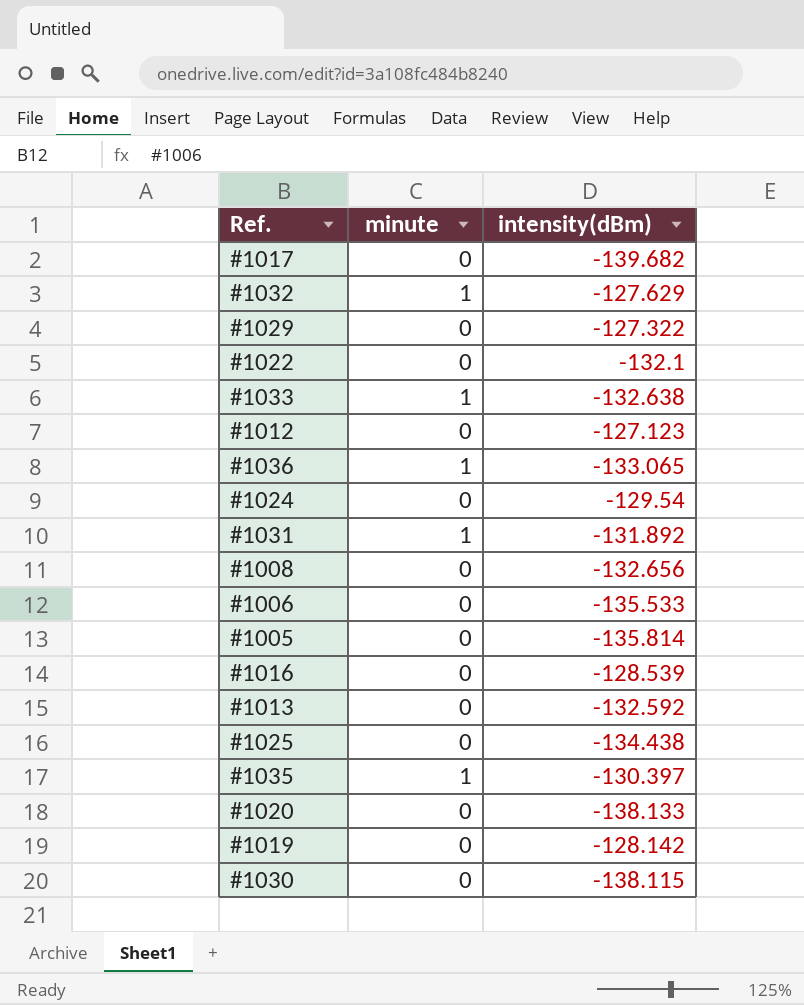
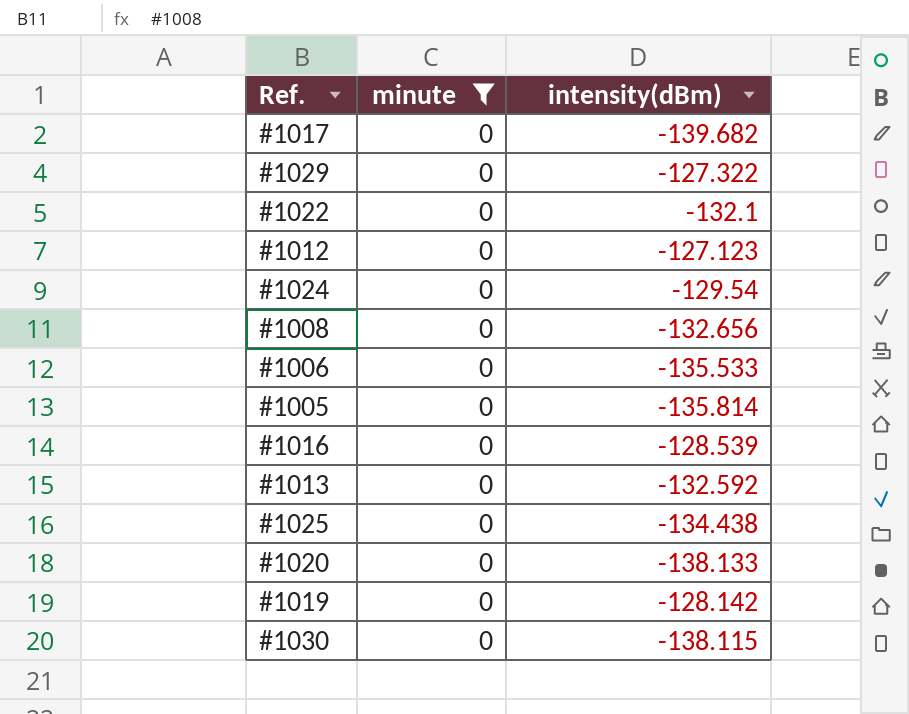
filter: none -> minute = 0

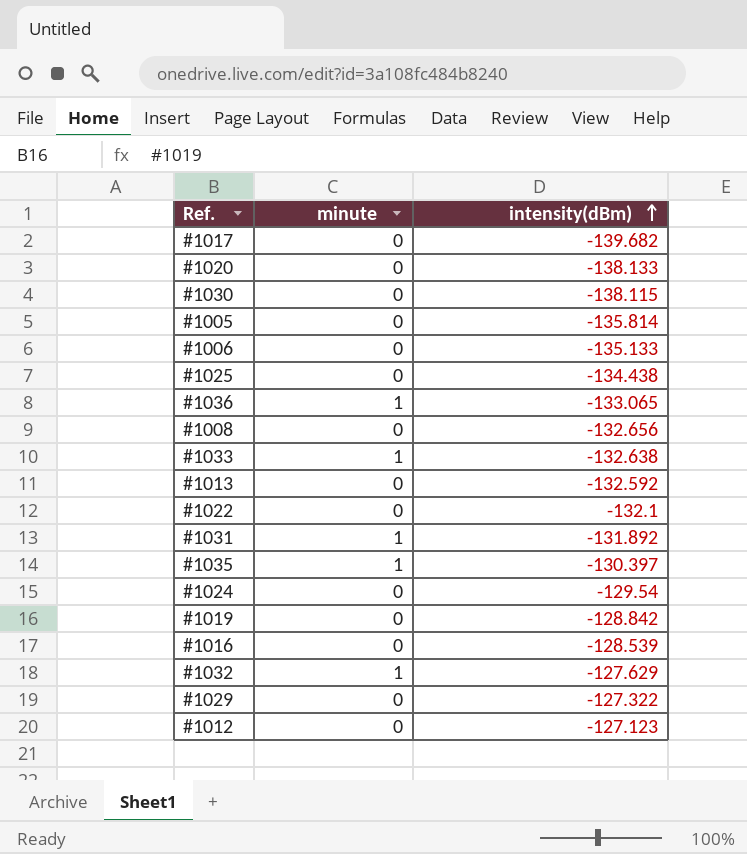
filter: minute = 0 -> none
row order: none -> intensity(dBm) ascending
#1006 | intensity(dBm): -135.533 -> -135.133
#1019 | intensity(dBm): -128.142 -> -128.842

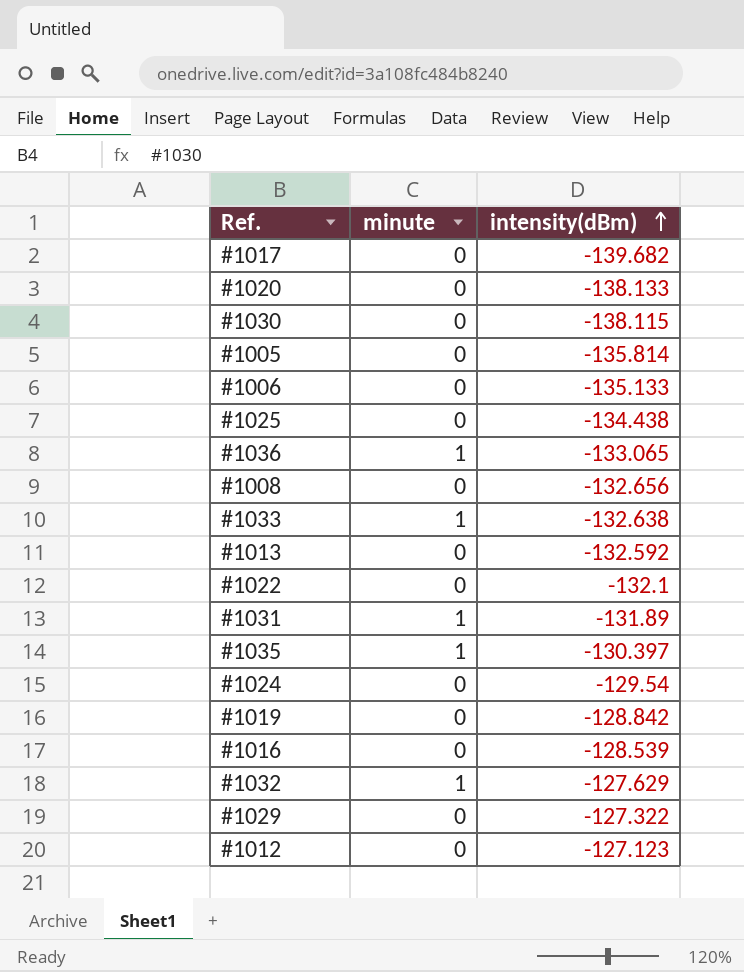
#1031 | intensity(dBm): -131.892 -> -131.89

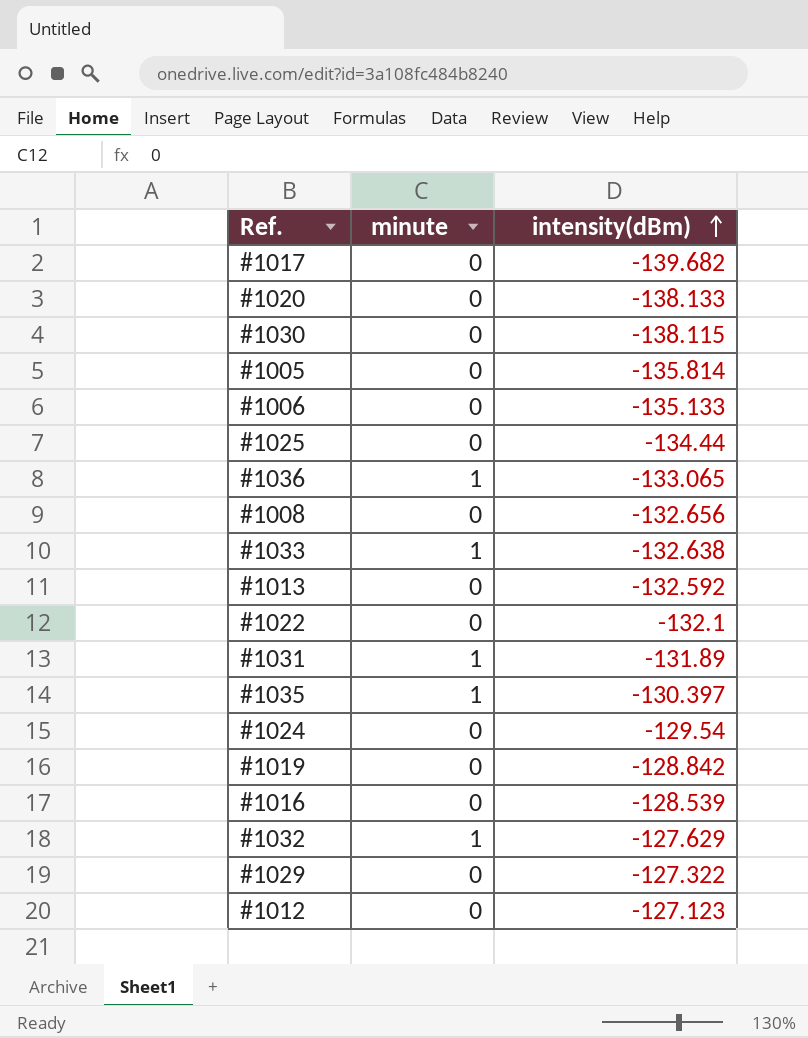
#1025 | intensity(dBm): -134.438 -> -134.44

